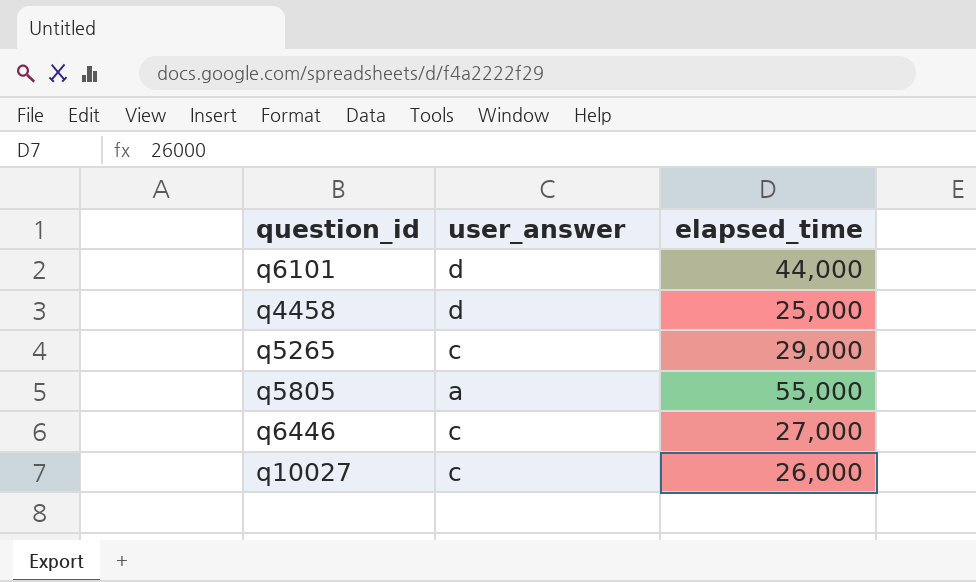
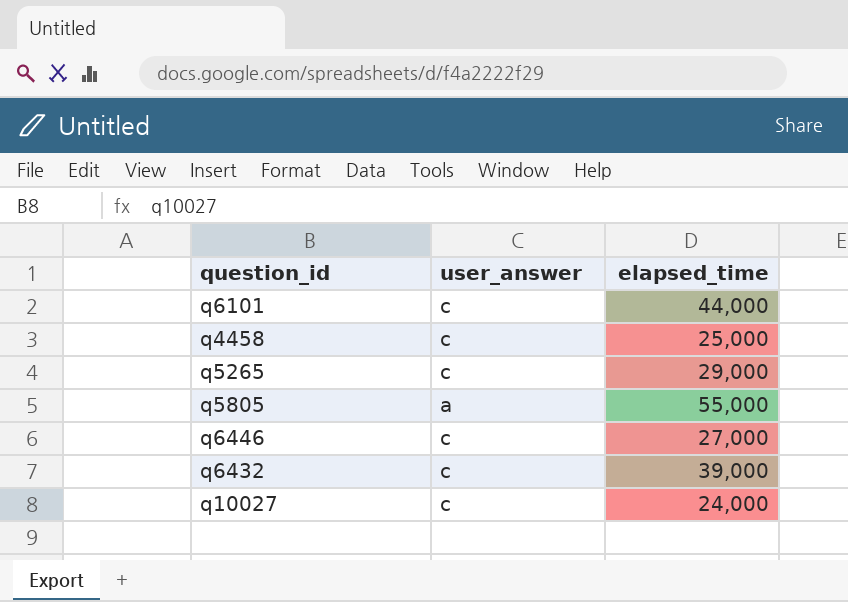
q6101 | user_answer: d -> c
q4458 | user_answer: d -> c
row q6432: none -> c | 39,000
q10027 | elapsed_time: 26,000 -> 24,000

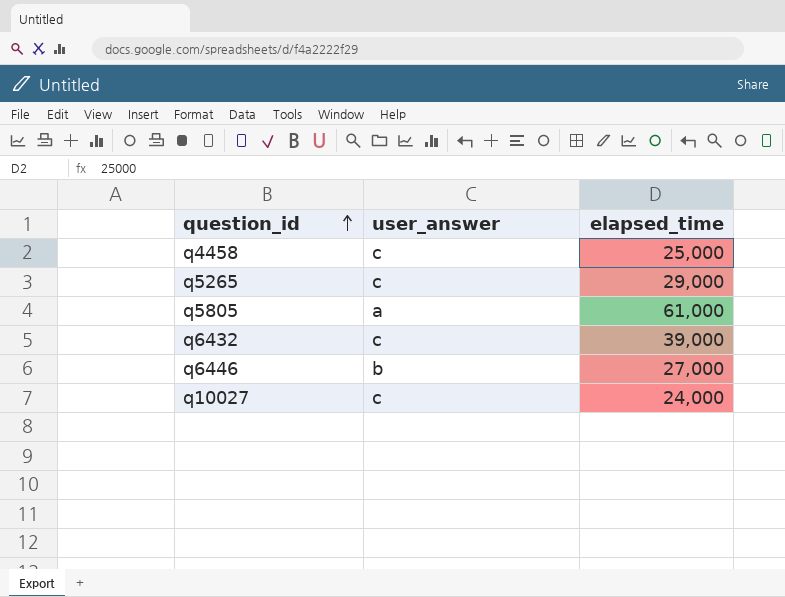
row order: none -> question_id ascending
row q6101: c | 44,000 -> none
q5805 | elapsed_time: 55,000 -> 61,000
q6446 | user_answer: c -> b

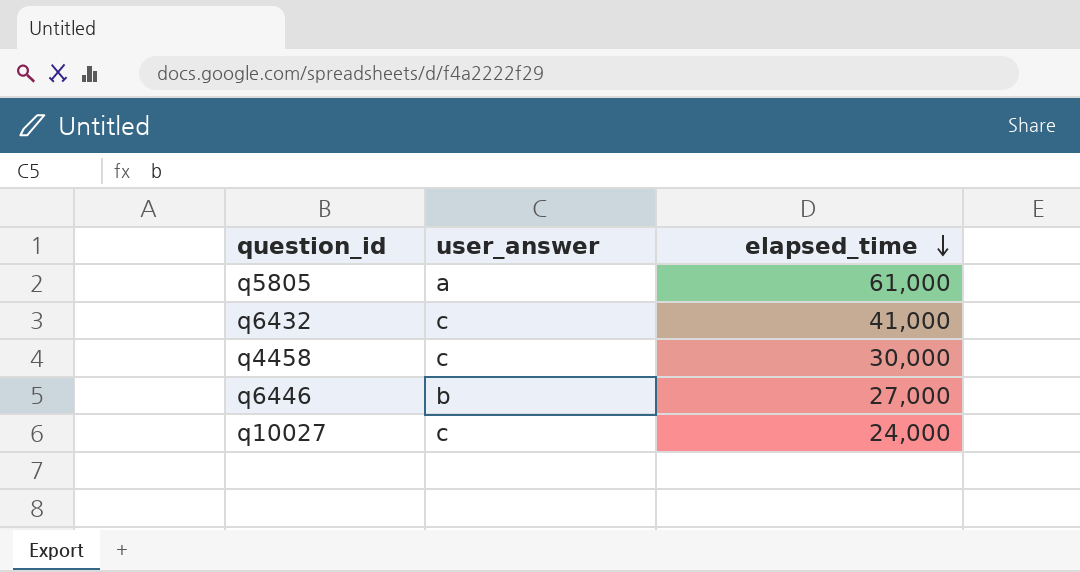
row order: question_id ascending -> elapsed_time descending
row q5265: c | 29,000 -> none
q6432 | elapsed_time: 39,000 -> 41,000
q4458 | elapsed_time: 25,000 -> 30,000

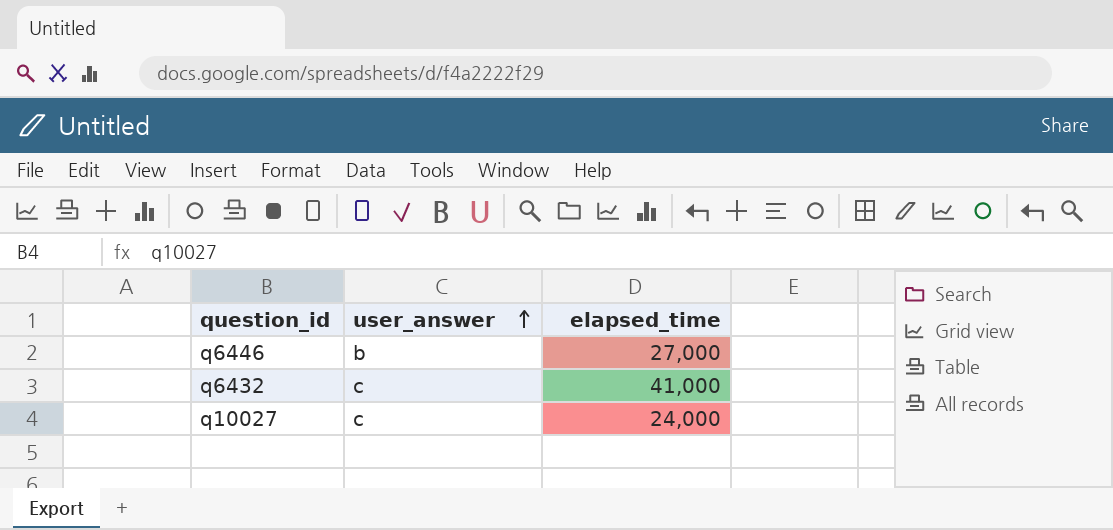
row order: elapsed_time descending -> user_answer ascending
row q5805: a | 61,000 -> none
row q4458: c | 30,000 -> none

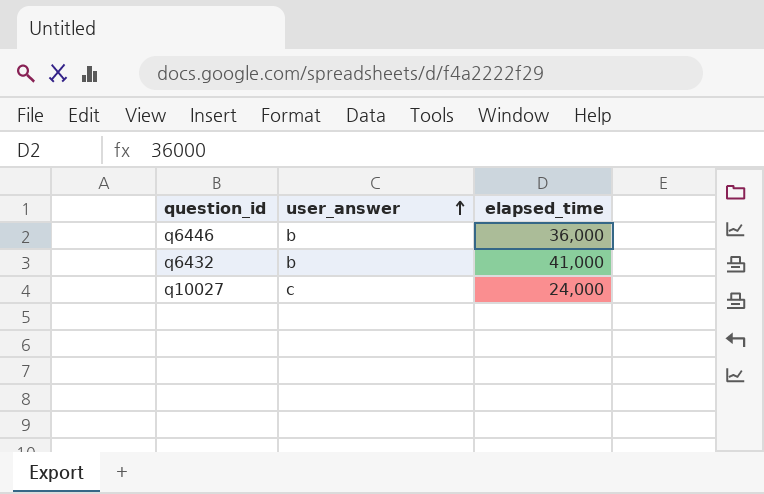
q6446 | elapsed_time: 27,000 -> 36,000
q6432 | user_answer: c -> b

